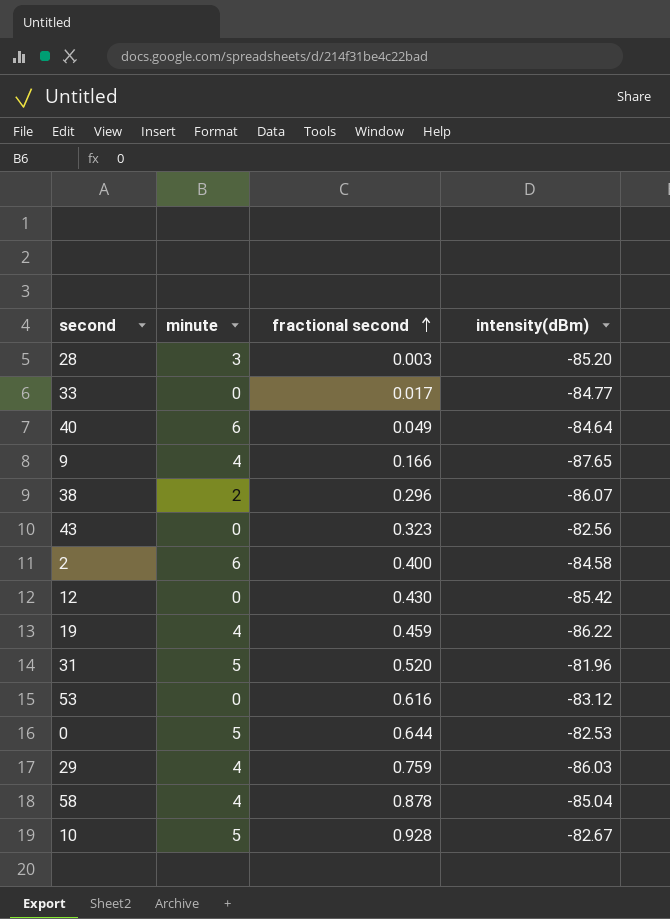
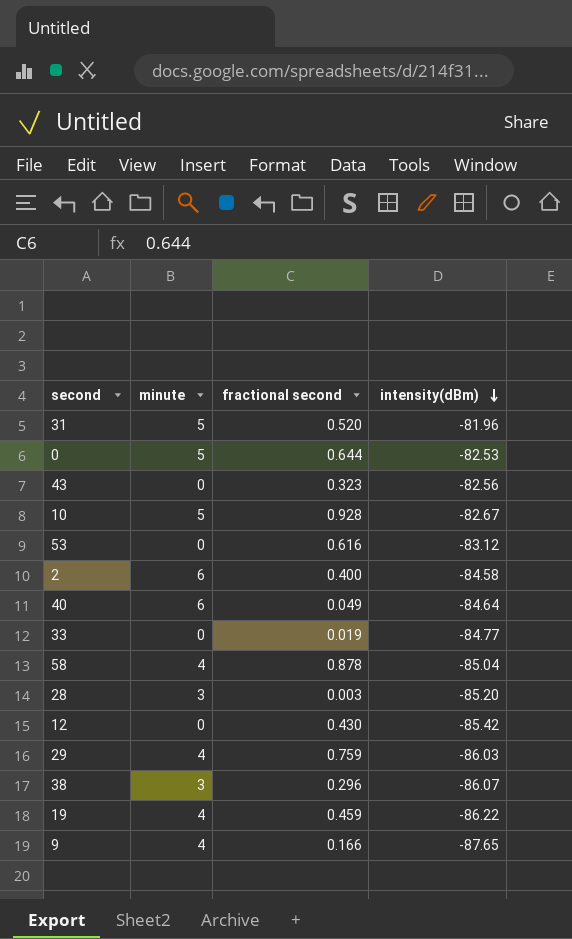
row order: fractional second ascending -> intensity(dBm) descending
33 | fractional second: 0.017 -> 0.019
38 | minute: 2 -> 3

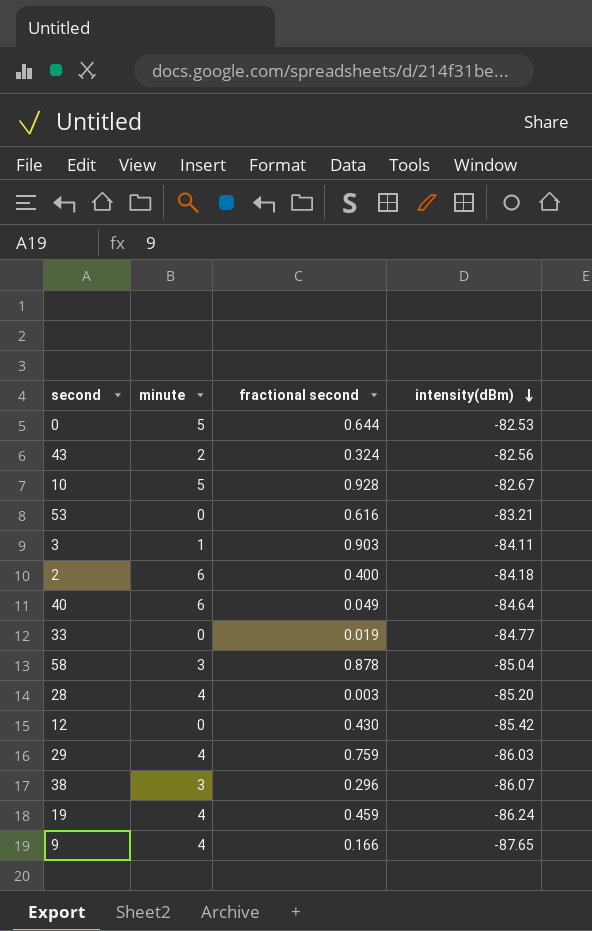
row 31: 5 | 0.520 | -81.96 -> none
43 | minute: 0 -> 2
43 | fractional second: 0.323 -> 0.324
53 | intensity(dBm): -83.12 -> -83.21
row 3: none -> 1 | 0.903 | -84.11
2 | intensity(dBm): -84.58 -> -84.18
58 | minute: 4 -> 3
28 | minute: 3 -> 4
19 | intensity(dBm): -86.22 -> -86.24

